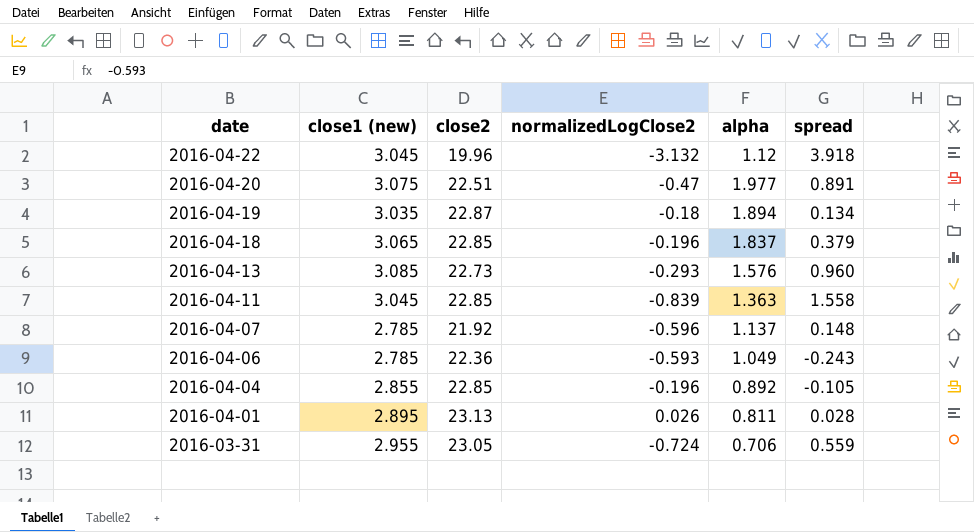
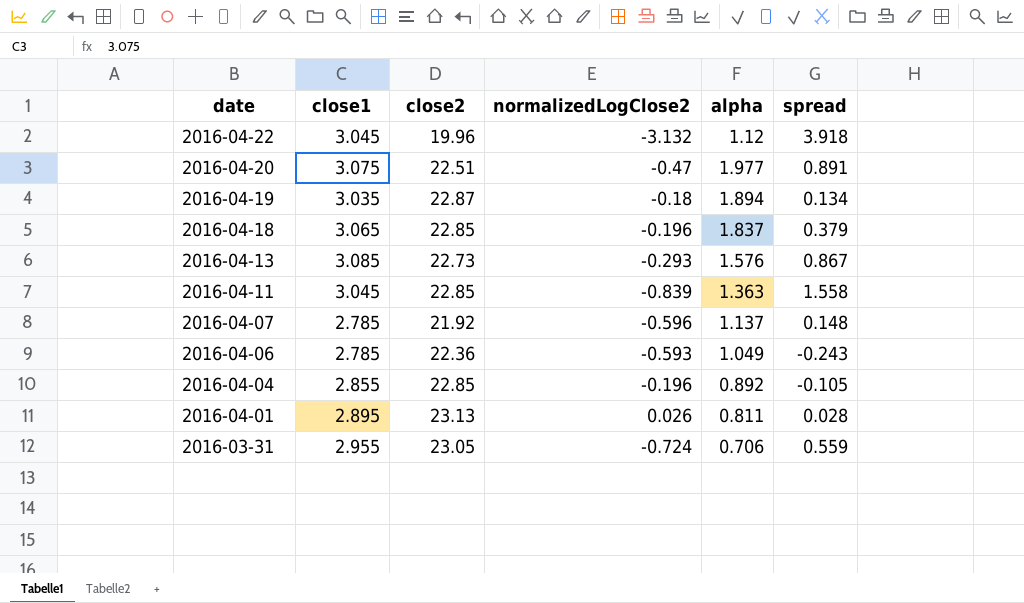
column name: close1 (new) -> close1
2016-04-13 | spread: 0.960 -> 0.867

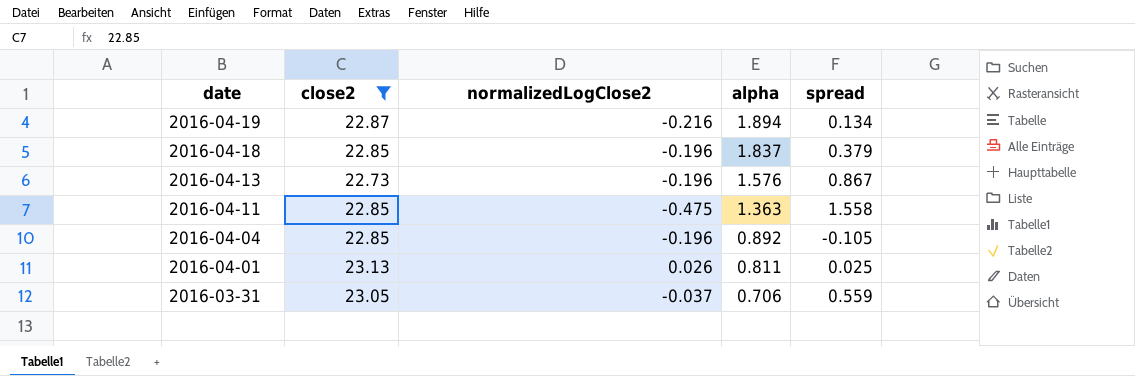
filter: none -> close2 >= 22.73
column close1 | position: 2 -> none
2016-04-19 | normalizedLogClose2: -0.18 -> -0.216
2016-04-13 | normalizedLogClose2: -0.293 -> -0.196
2016-04-11 | normalizedLogClose2: -0.839 -> -0.475
2016-04-01 | spread: 0.028 -> 0.025
2016-03-31 | normalizedLogClose2: -0.724 -> -0.037

